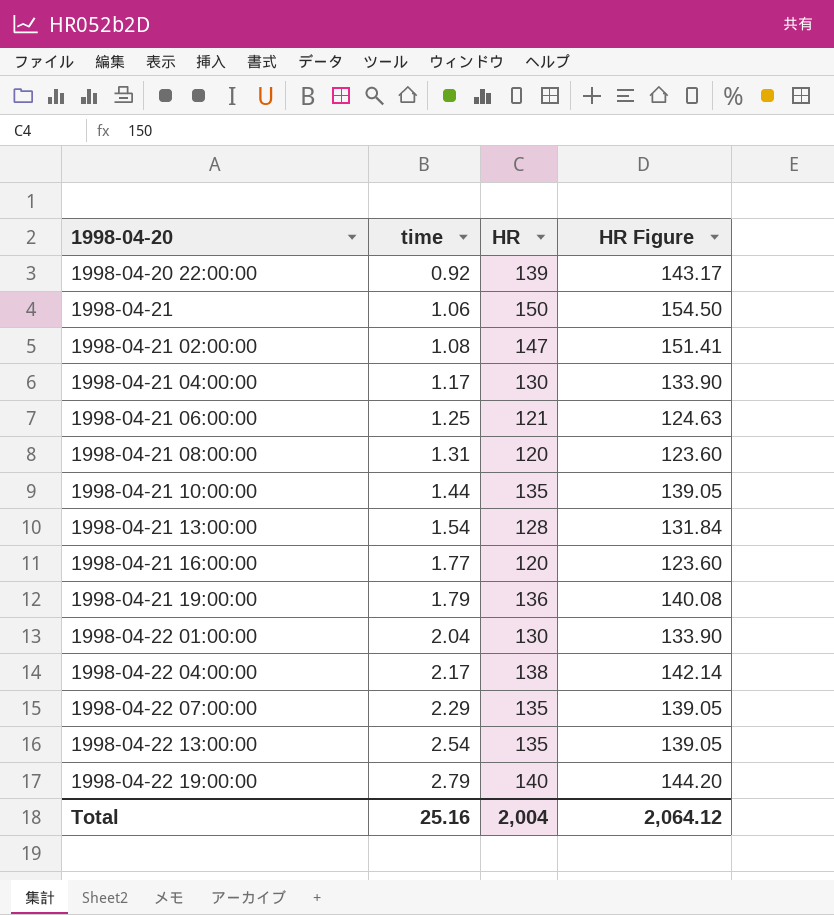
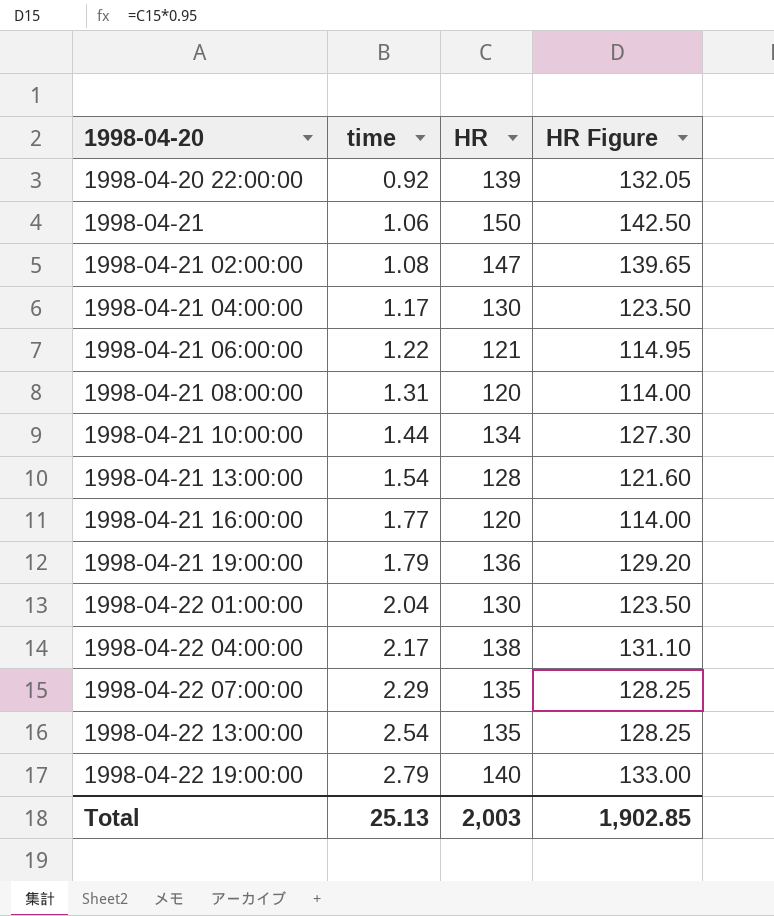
column HR Figure | formula: [HR] * 1.03 -> [HR] * 0.95
1998-04-21 06:00:00 | time: 1.25 -> 1.22
1998-04-21 10:00:00 | HR: 135 -> 134
Total | time: 25.16 -> 25.13
Total | HR: 2,004 -> 2,003
Total | HR Figure: 2,064.12 -> 1,902.85

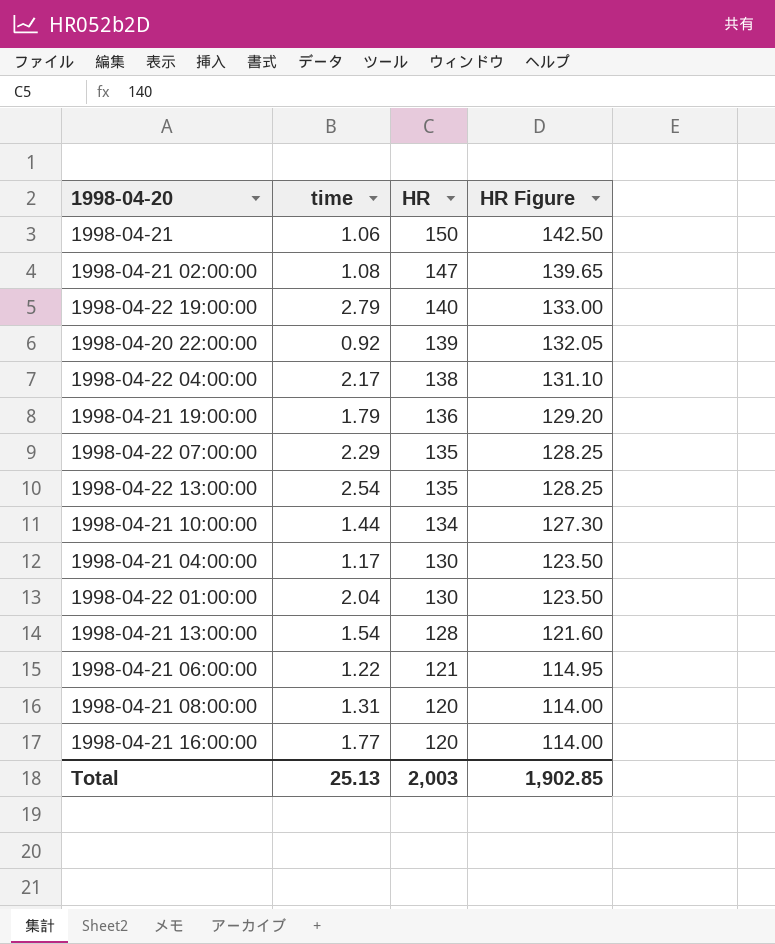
row order: 1998-04-20 ascending -> HR descending

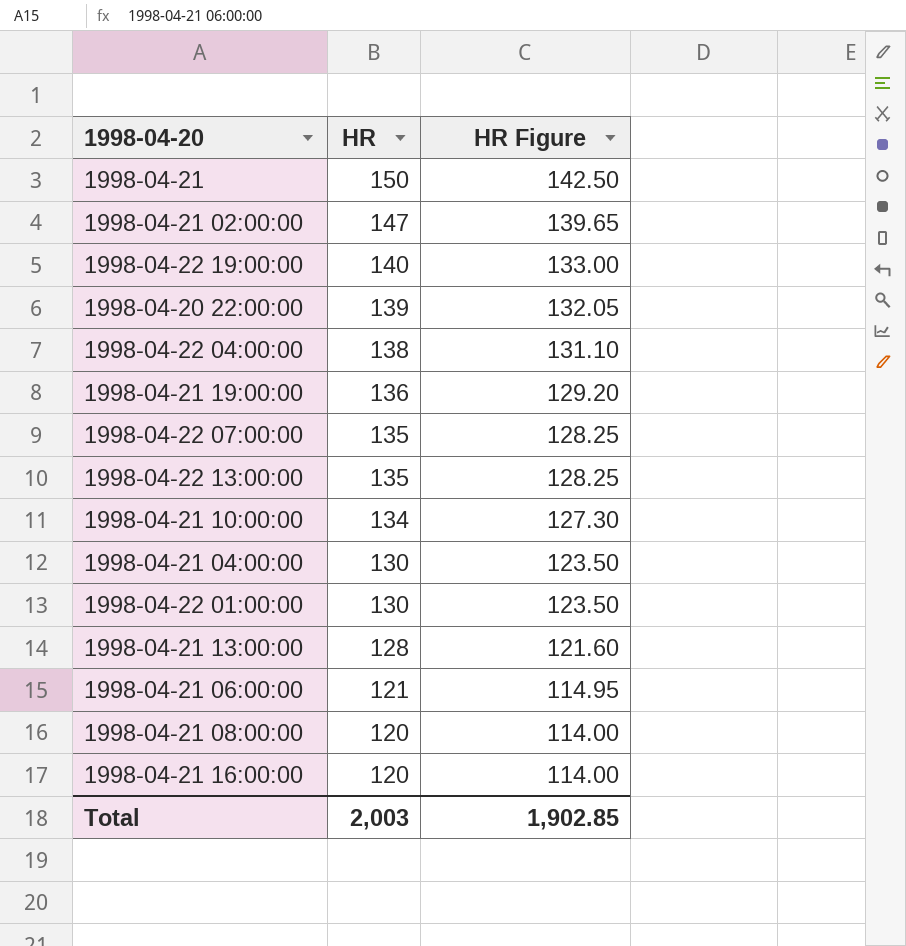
column time | position: 2 -> none

